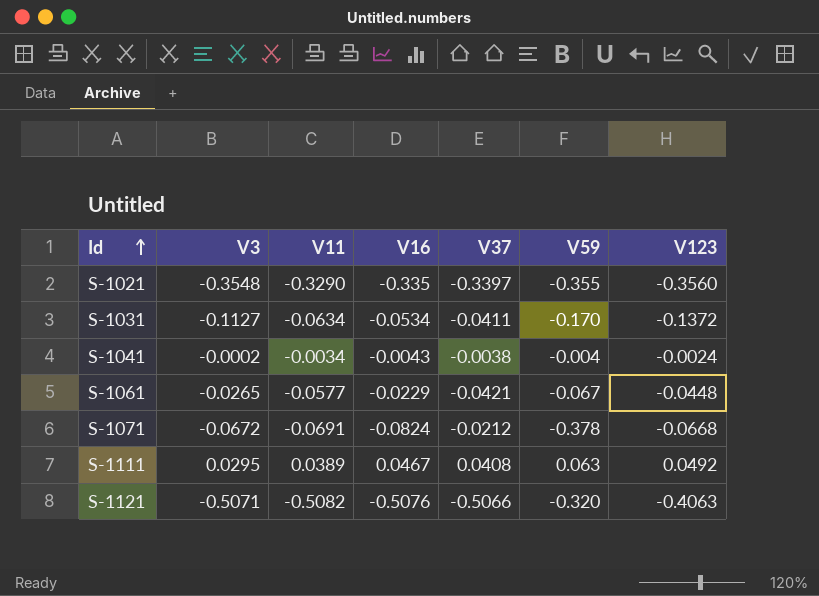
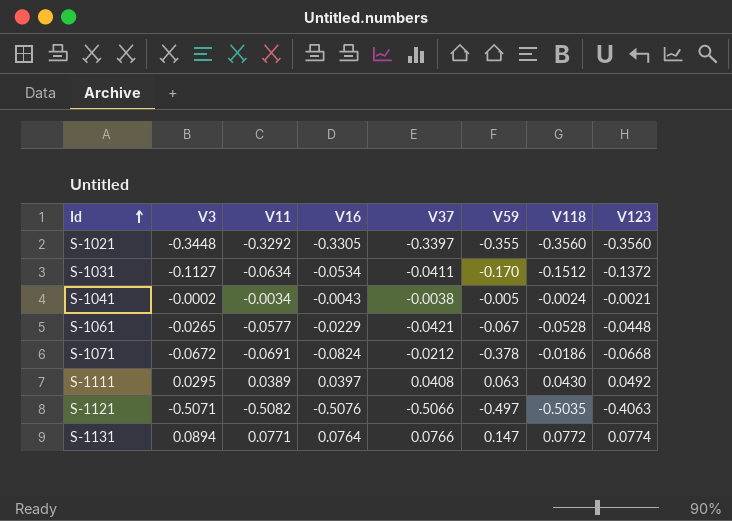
column V118 | position: none -> 7
S-1021 | V3: -0.3548 -> -0.3448
S-1021 | V11: -0.3290 -> -0.3292
S-1021 | V16: -0.335 -> -0.3305
S-1041 | V59: -0.004 -> -0.005
S-1041 | V123: -0.0024 -> -0.0021
S-1111 | V16: 0.0467 -> 0.0397
S-1121 | V59: -0.320 -> -0.497
row S-1131: none -> 0.0894 | 0.0771 | 0.0764 | 0.0766 | 0.147 | 0.0772 | 0.0774

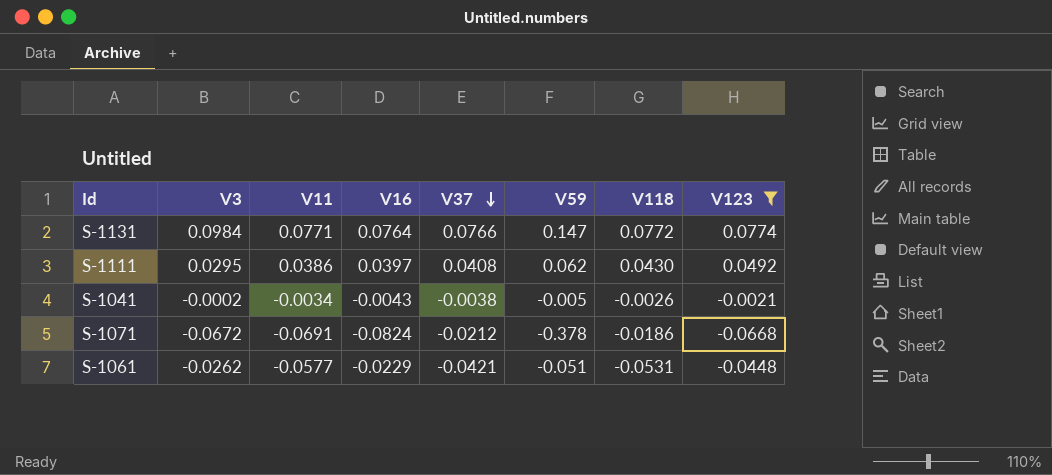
filter: none -> V123 >= -0.0668
row order: Id ascending -> V37 descending
S-1131 | V3: 0.0894 -> 0.0984
S-1111 | V11: 0.0389 -> 0.0386
S-1111 | V59: 0.063 -> 0.062
S-1041 | V118: -0.0024 -> -0.0026
S-1061 | V3: -0.0265 -> -0.0262
S-1061 | V59: -0.067 -> -0.051
S-1061 | V118: -0.0528 -> -0.0531

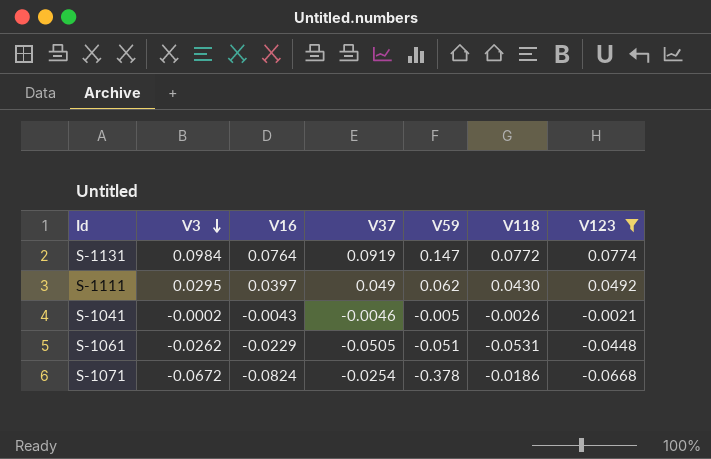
row order: V37 descending -> V3 descending
column V11 | position: 3 -> none
S-1131 | V37: 0.0766 -> 0.0919
S-1111 | V37: 0.0408 -> 0.049
S-1041 | V37: -0.0038 -> -0.0046
S-1061 | V37: -0.0421 -> -0.0505
S-1071 | V37: -0.0212 -> -0.0254

